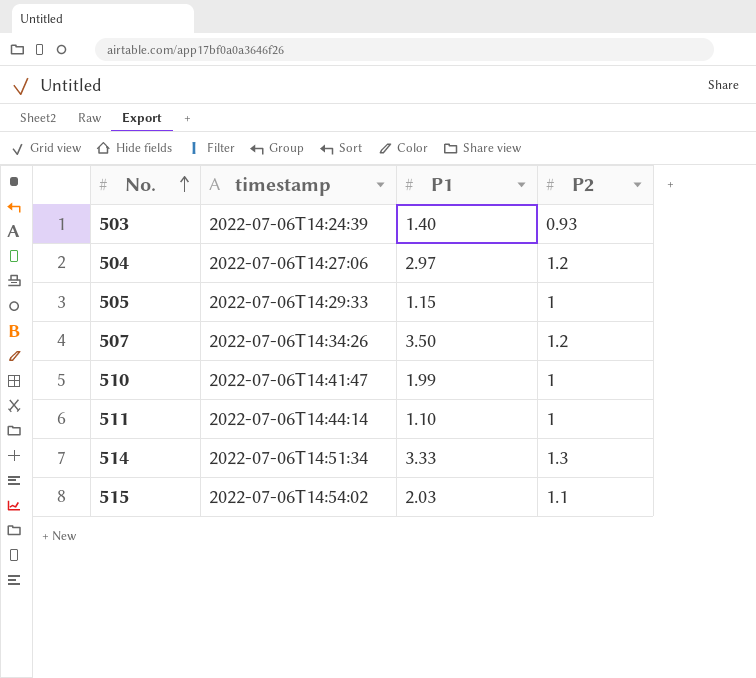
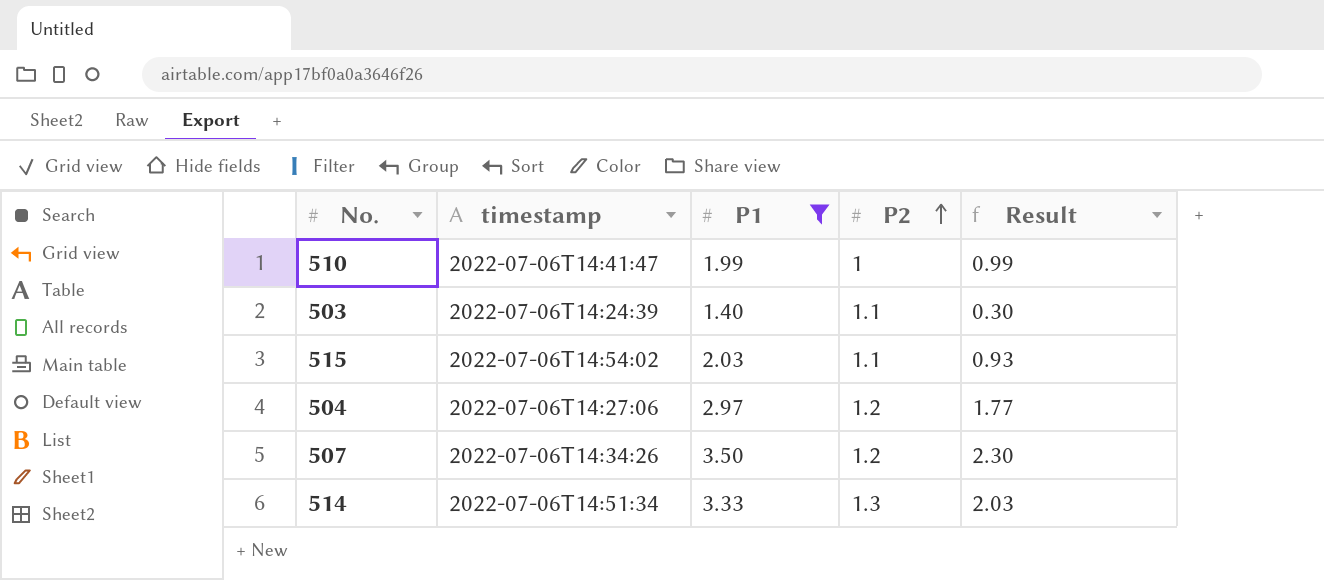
filter: none -> P1 >= 1.40
row order: No. ascending -> P2 ascending
column Result | formula: none -> [P1] - [P2]
503 | P2: 0.93 -> 1.1

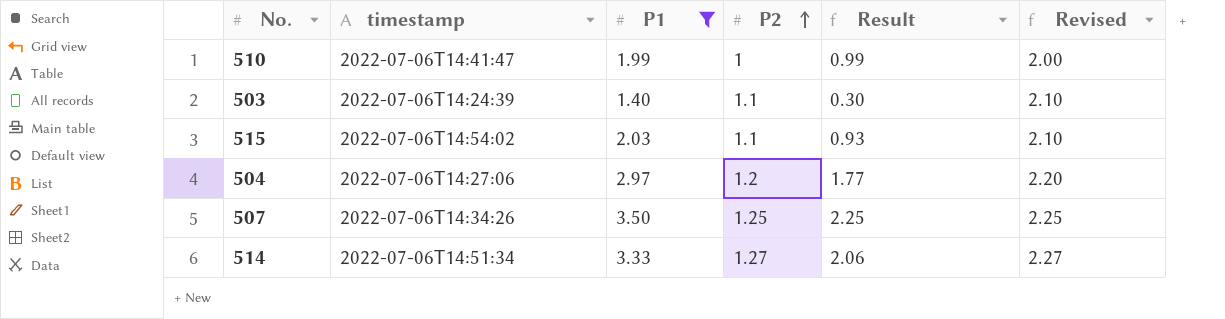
column Revised | formula: none -> [P2] + 1
507 | P2: 1.2 -> 1.25
507 | Result: 2.30 -> 2.25
514 | P2: 1.3 -> 1.27
514 | Result: 2.03 -> 2.06

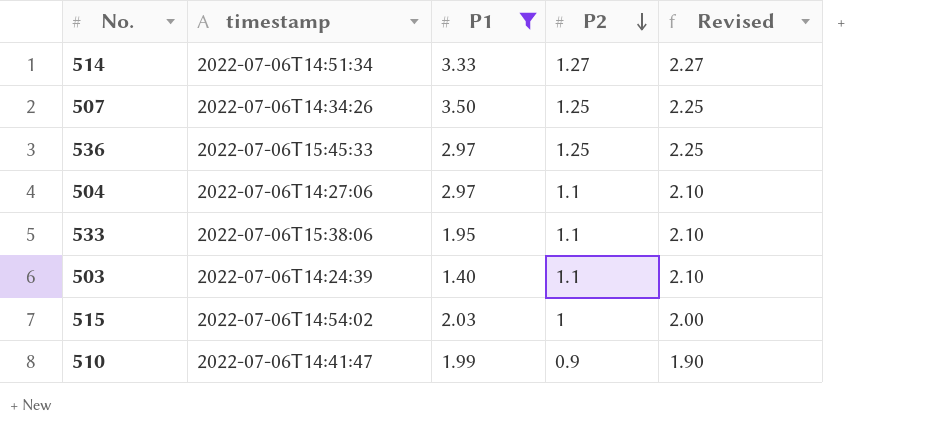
row order: P2 ascending -> P2 descending
column Result | formula: [P1] - [P2] -> none
row 536: none -> 2022-07-06T15:45:33 | 2.97 | 1.25 | 2.25
504 | P2: 1.2 -> 1.1
504 | Revised: 2.20 -> 2.10
row 533: none -> 2022-07-06T15:38:06 | 1.95 | 1.1 | 2.10
515 | P2: 1.1 -> 1
515 | Revised: 2.10 -> 2.00
510 | P2: 1 -> 0.9
510 | Revised: 2.00 -> 1.90

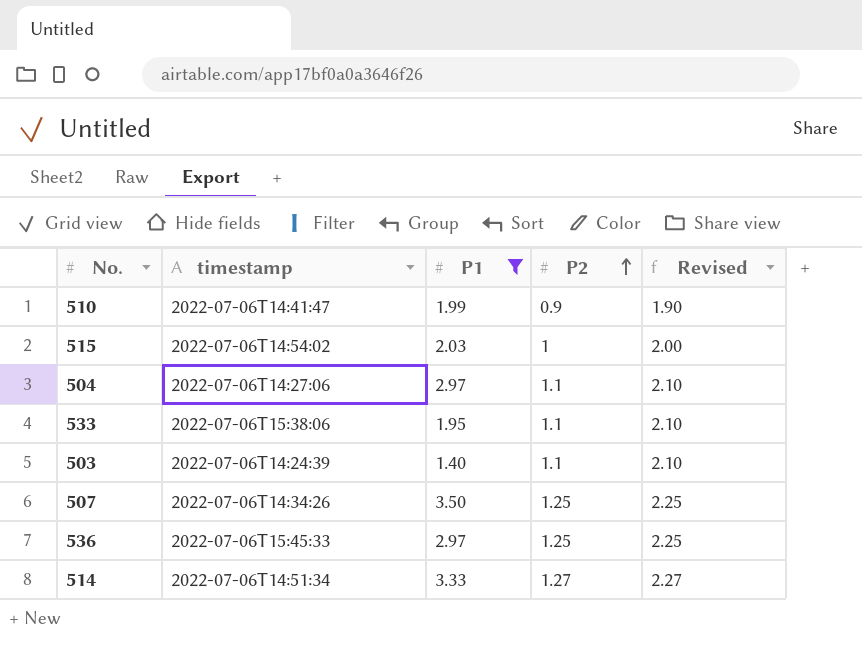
row order: P2 descending -> P2 ascending

